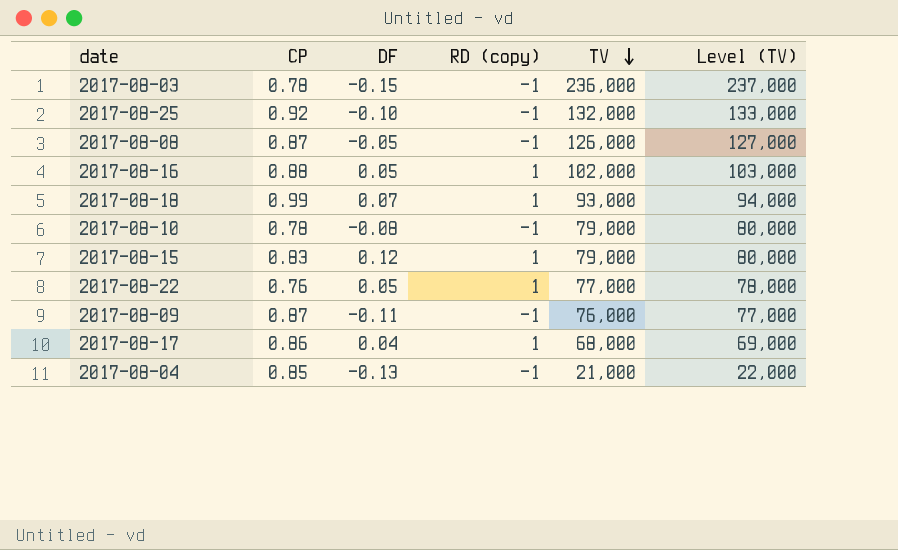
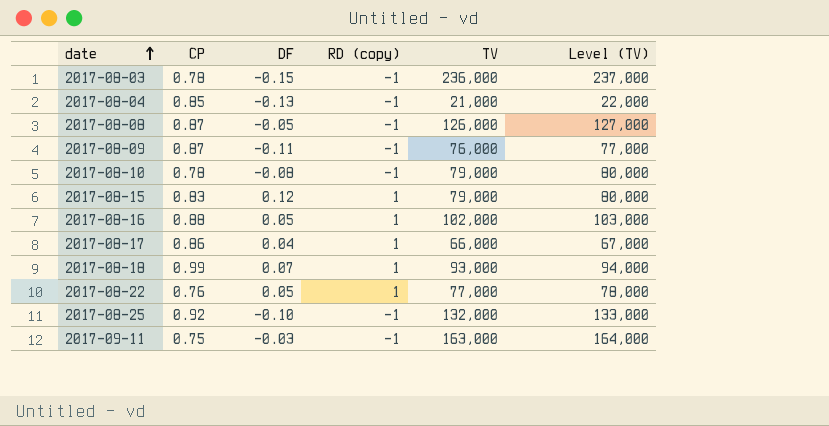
row order: TV descending -> date ascending
2017-08-17 | TV: 68,000 -> 66,000
2017-08-17 | Level (TV): 69,000 -> 67,000
row 2017-09-11: none -> 0.75 | -0.03 | -1 | 163,000 | 164,000

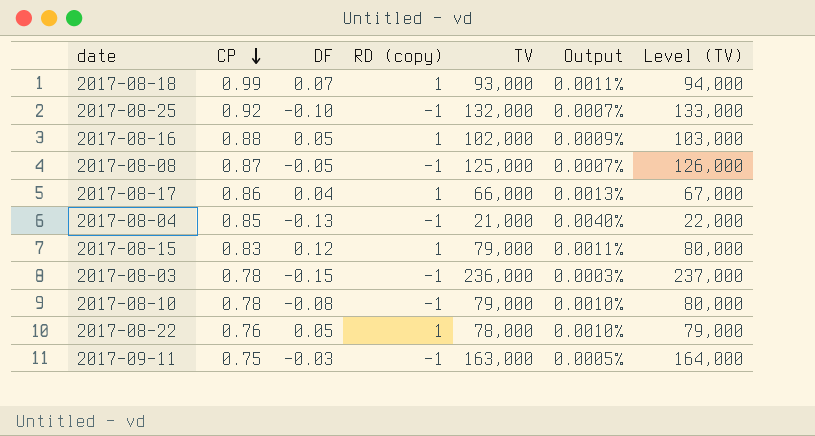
row order: date ascending -> CP descending
column Output | formula: none -> [CP] / [TV]
row 2017-08-09: 0.87 | -0.11 | -1 | 76,000 | 77,000 -> none
2017-08-08 | TV: 126,000 -> 125,000
2017-08-08 | Level (TV): 127,000 -> 126,000
2017-08-22 | TV: 77,000 -> 78,000
2017-08-22 | Level (TV): 78,000 -> 79,000

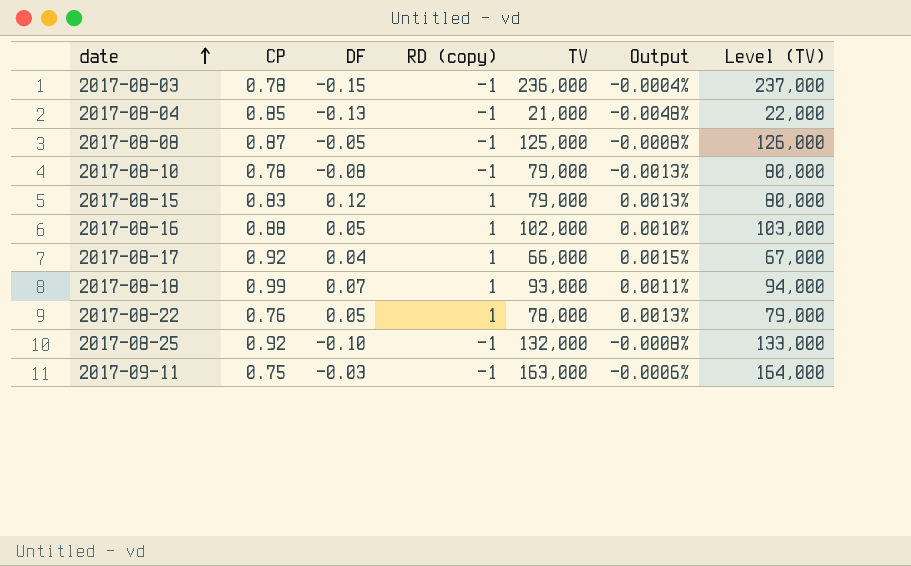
row order: CP descending -> date ascending
column Output | formula: [CP] / [TV] -> [RD (copy)] / [TV]
2017-08-17 | CP: 0.86 -> 0.92

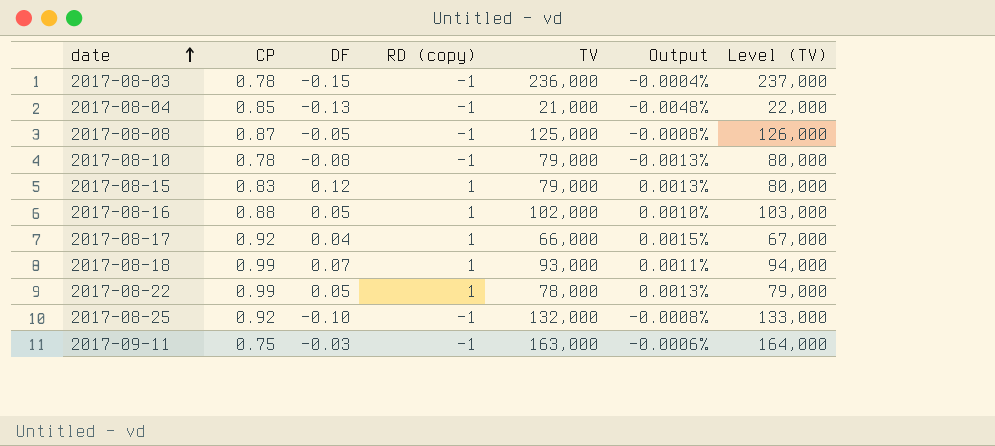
2017-08-22 | CP: 0.76 -> 0.99

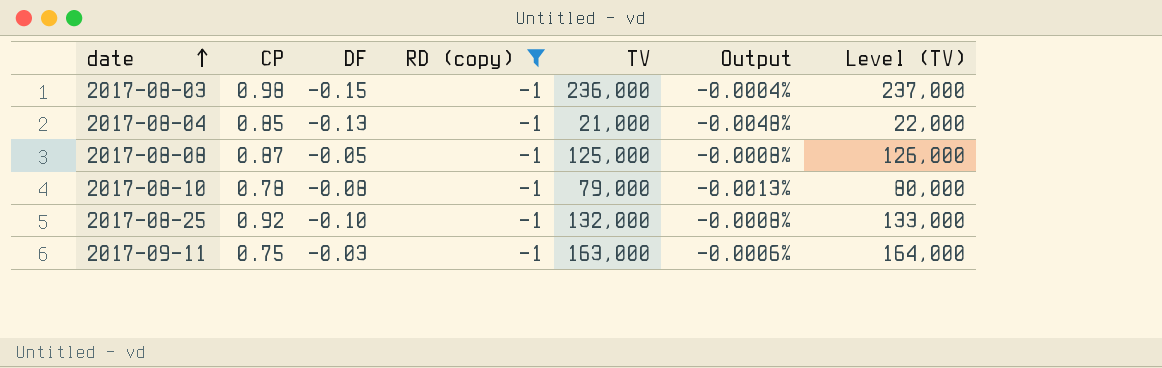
filter: none -> RD (copy) = -1
2017-08-03 | CP: 0.78 -> 0.98

